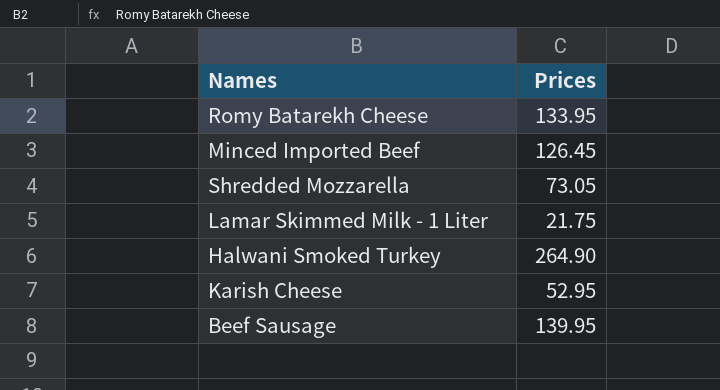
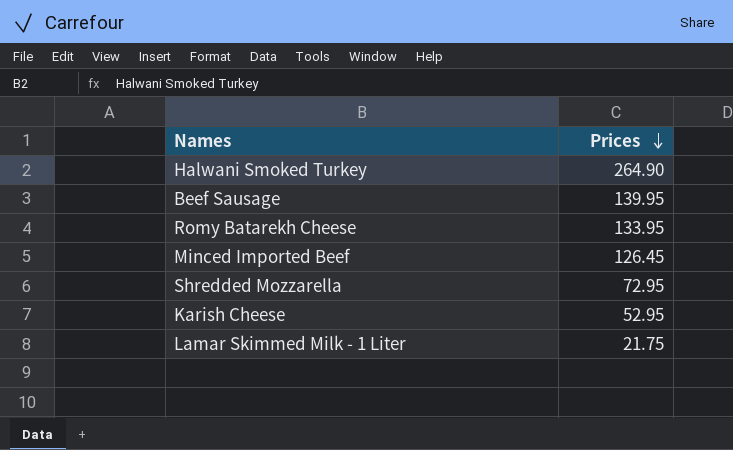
row order: none -> Prices descending
Shredded Mozzarella | Prices: 73.05 -> 72.95

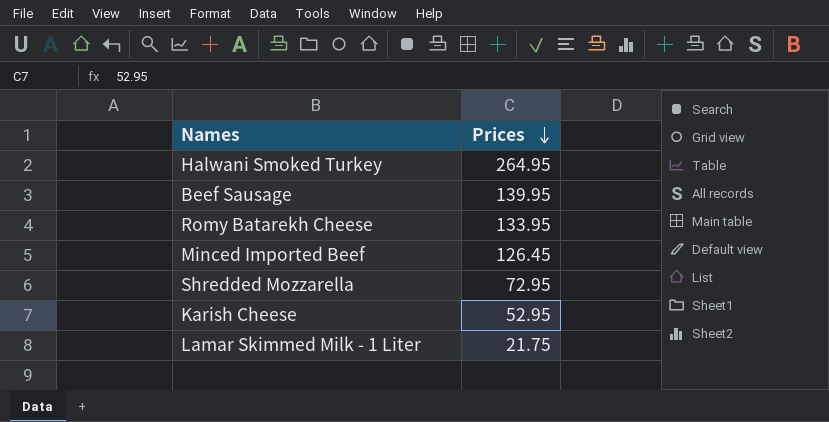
Halwani Smoked Turkey | Prices: 264.90 -> 264.95

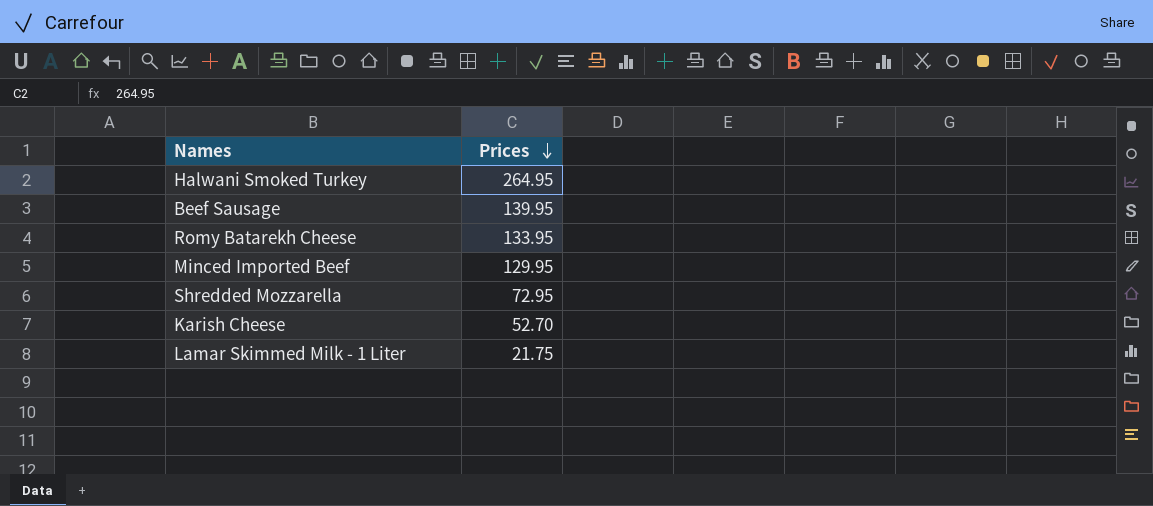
Minced Imported Beef | Prices: 126.45 -> 129.95
Karish Cheese | Prices: 52.95 -> 52.70

